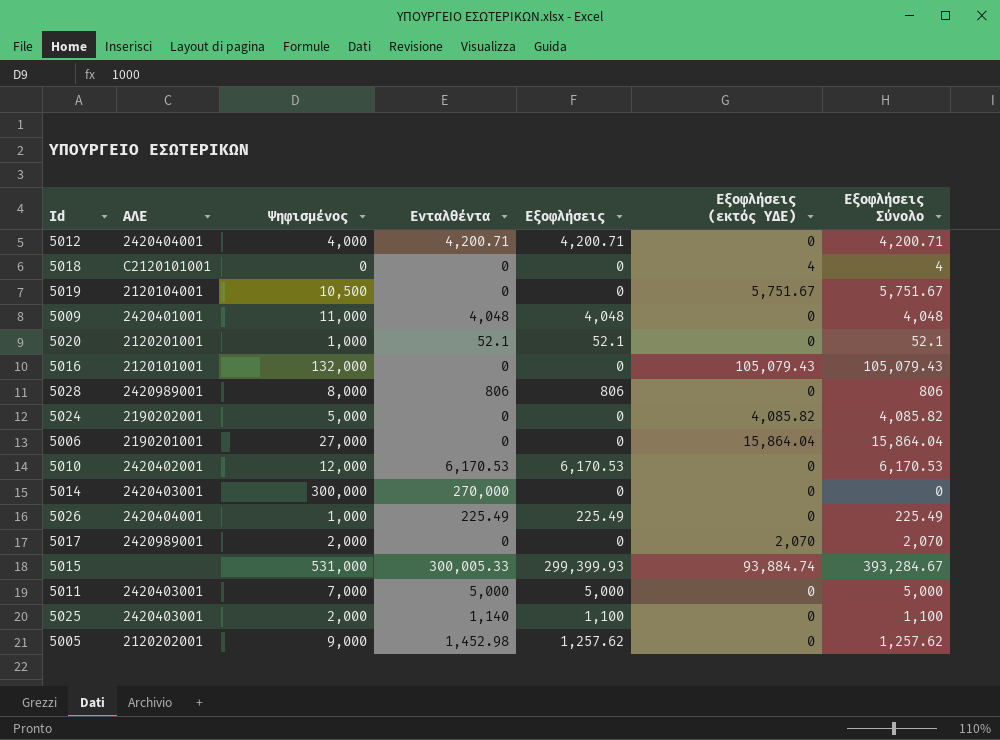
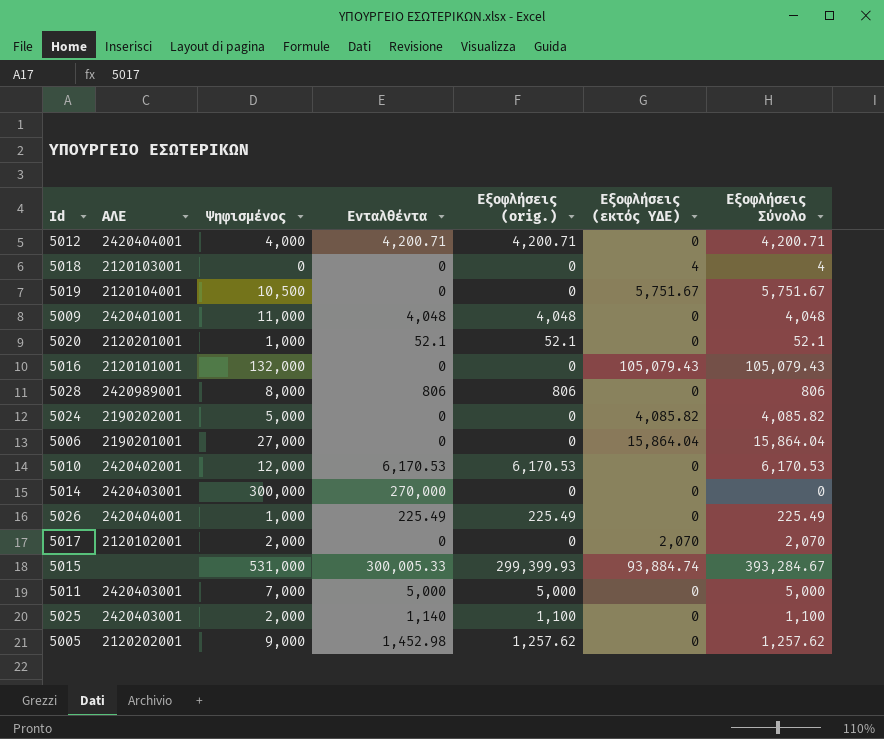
column name: Εξοφλήσεις -> Εξοφλήσεις (orig.)
5018 | ΑΛΕ: C2120101001 -> 2120103001
5017 | ΑΛΕ: 2420989001 -> 2120102001

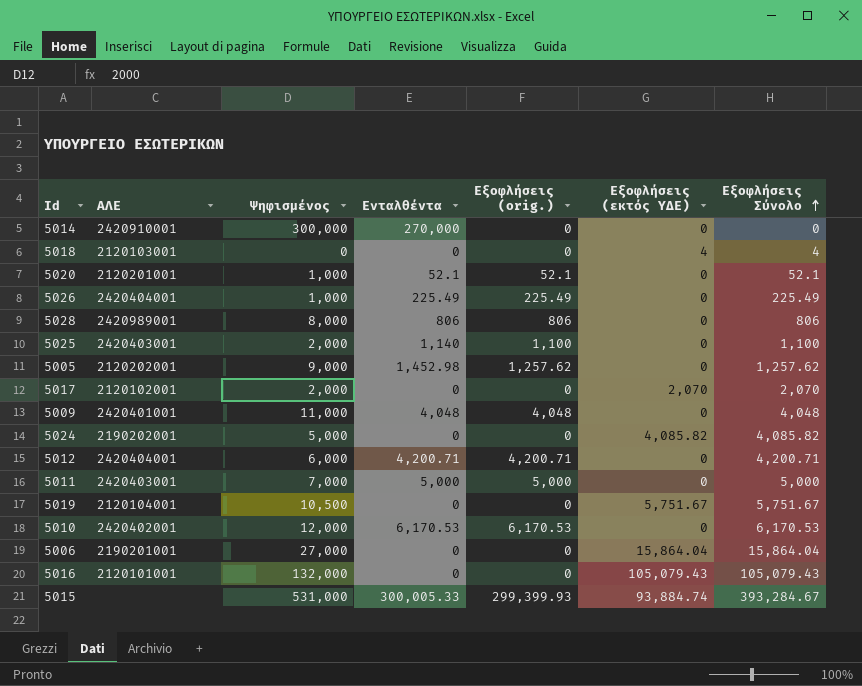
row order: none -> Εξοφλήσεις Σύνολο ascending
5014 | ΑΛΕ: 2420403001 -> 2420910001
5012 | Ψηφισμένος: 4,000 -> 6,000

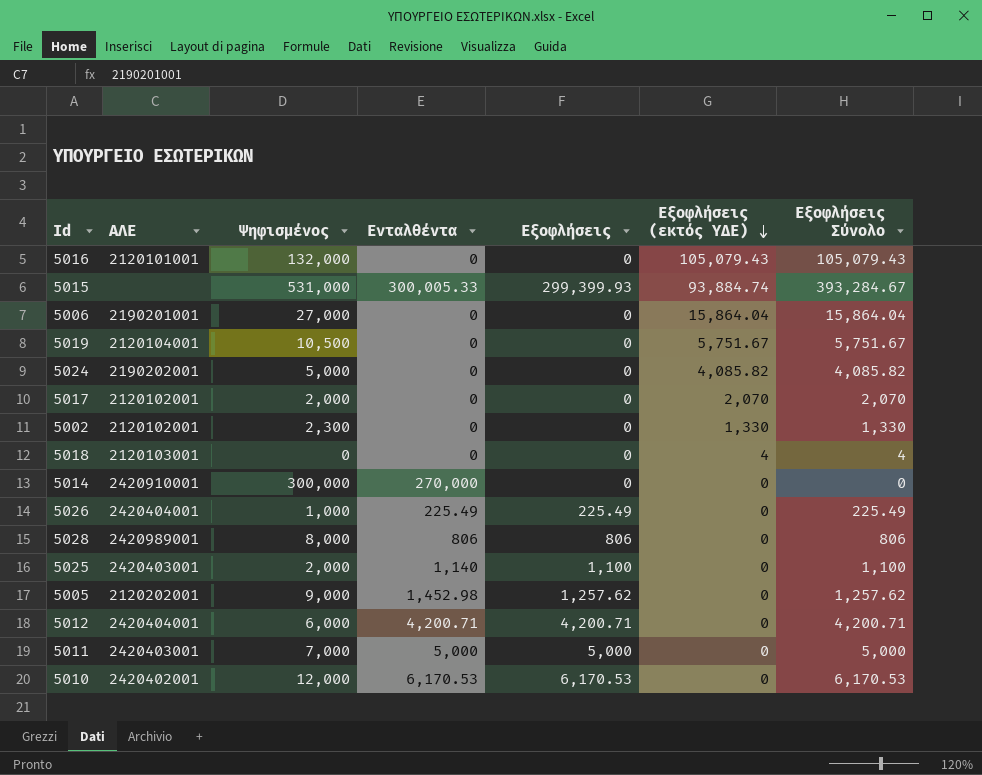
row order: Εξοφλήσεις Σύνολο ascending -> Εξοφλήσεις (εκτός ΥΔΕ) descending
column name: Εξοφλήσεις (orig.) -> Εξοφλήσεις
row 5020: 2120201001 | 1,000 | 52.1 | 52.1 | 0 | 52.1 -> none
row 5009: 2420401001 | 11,000 | 4,048 | 4,048 | 0 | 4,048 -> none
row 5002: none -> 2120102001 | 2,300 | 0 | 0 | 1,330 | 1,330

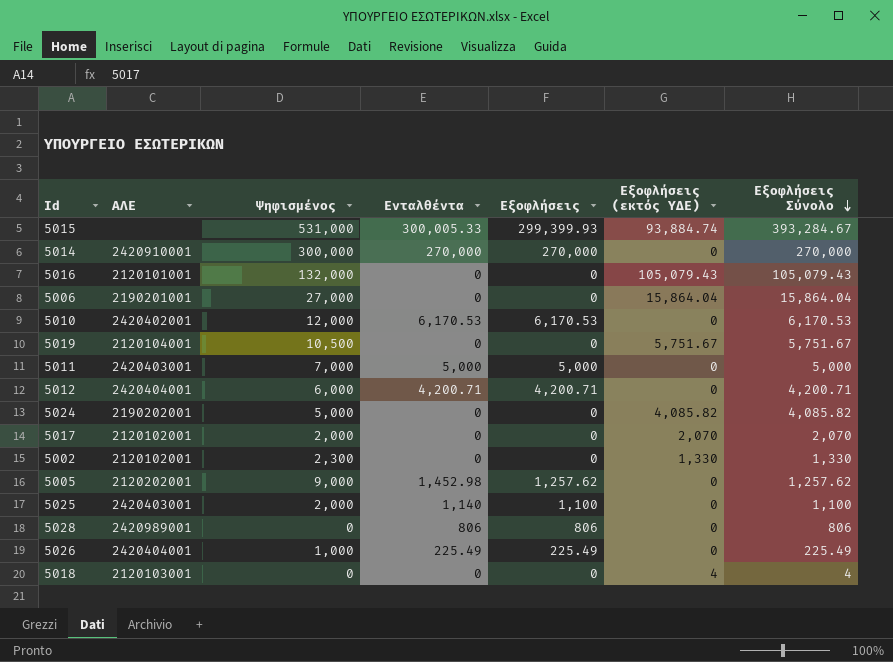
row order: Εξοφλήσεις (εκτός ΥΔΕ) descending -> Εξοφλήσεις Σύνολο descending
5014 | Εξοφλήσεις: 0 -> 270,000
5014 | Εξοφλήσεις Σύνολο: 0 -> 270,000
5028 | Ψηφισμένος: 8,000 -> 0

